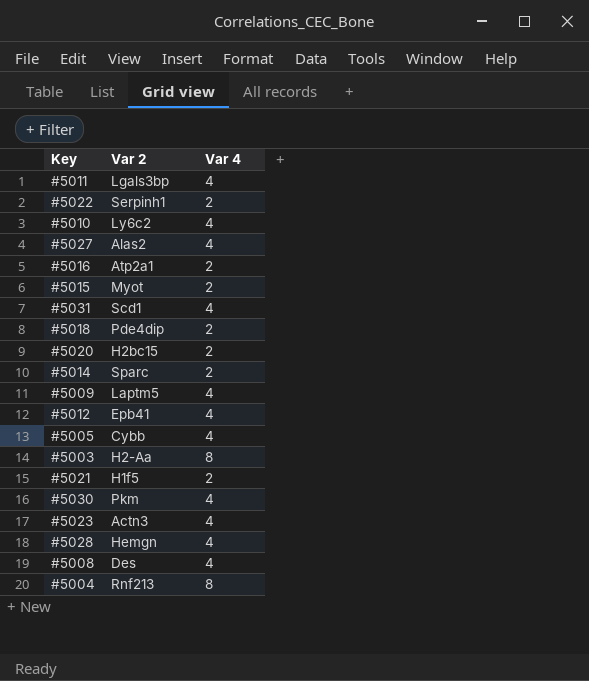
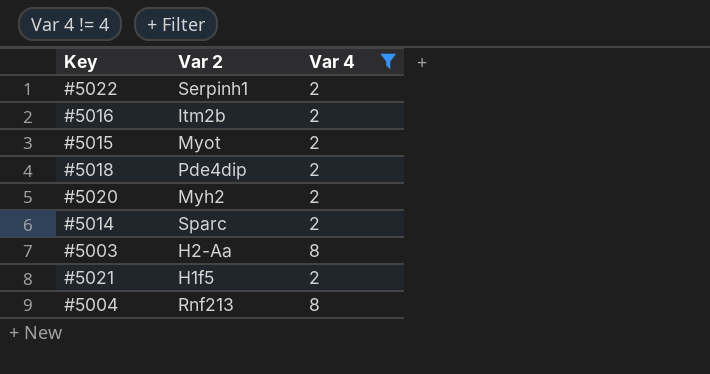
filter: none -> Var 4 != 4
#5016 | Var 2: Atp2a1 -> Itm2b
#5020 | Var 2: H2bc15 -> Myh2

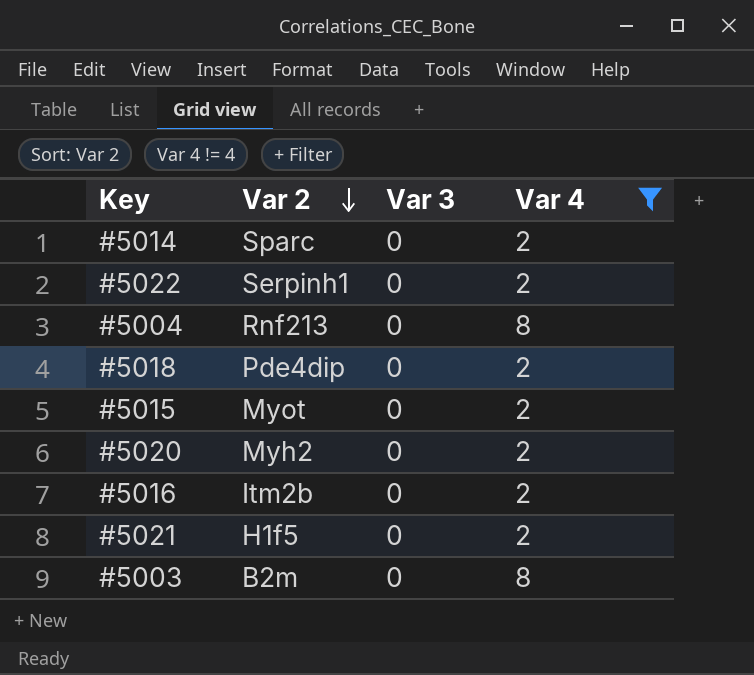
row order: none -> Var 2 descending
column Var 3 | position: none -> 3
#5003 | Var 2: H2-Aa -> B2m

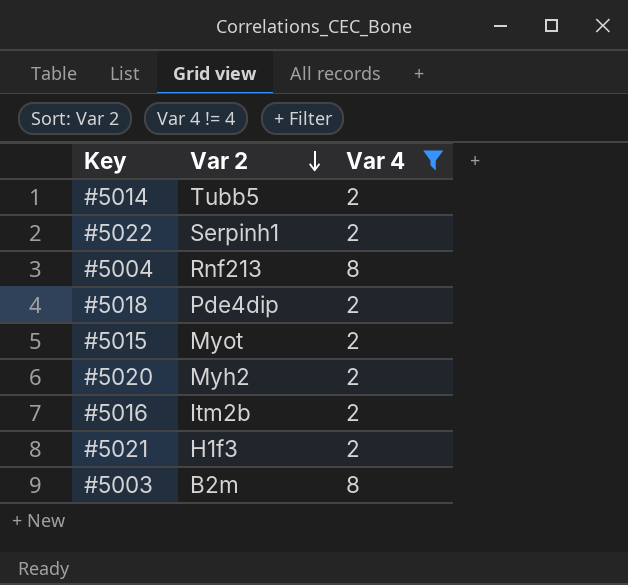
column Var 3 | position: 3 -> none
#5014 | Var 2: Sparc -> Tubb5
#5021 | Var 2: H1f5 -> H1f3

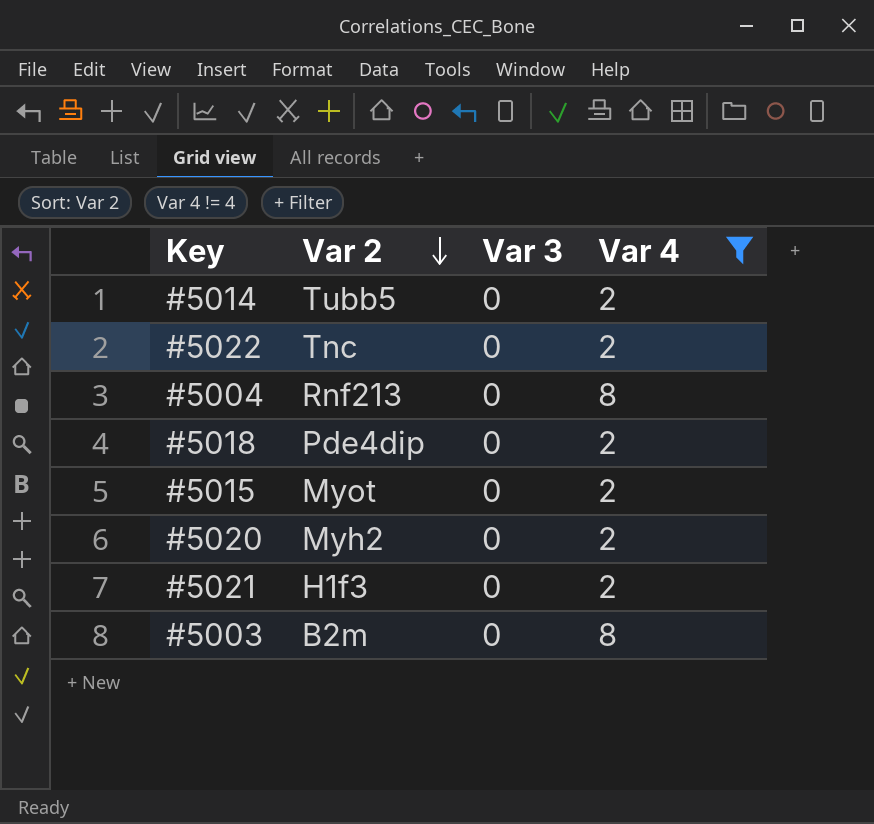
column Var 3 | position: none -> 3
row #5016: Itm2b | 2 -> none
#5022 | Var 2: Serpinh1 -> Tnc

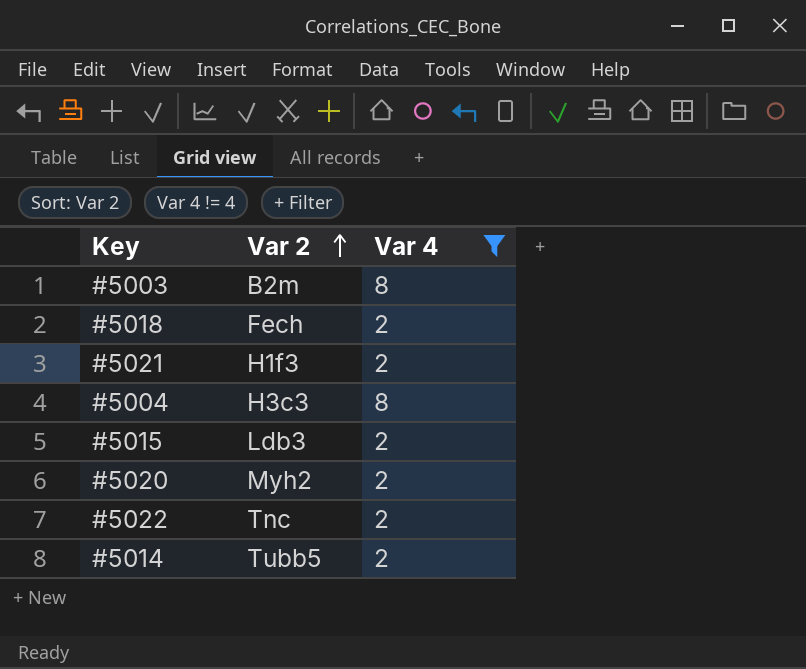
row order: Var 2 descending -> Var 2 ascending
column Var 3 | position: 3 -> none
#5018 | Var 2: Pde4dip -> Fech
#5004 | Var 2: Rnf213 -> H3c3
#5015 | Var 2: Myot -> Ldb3

